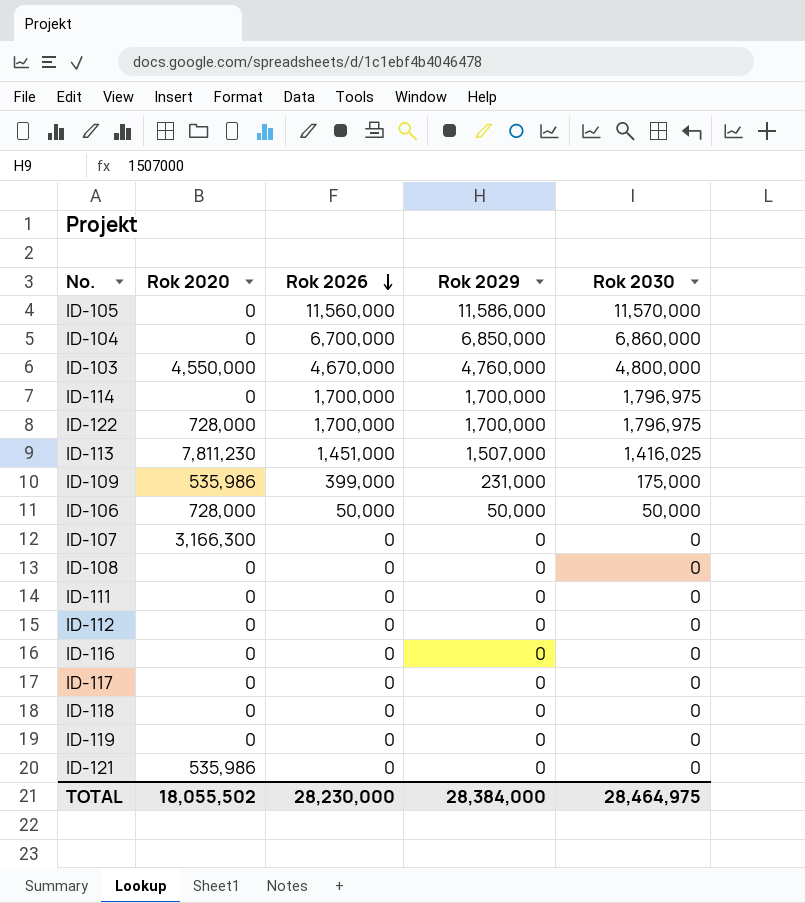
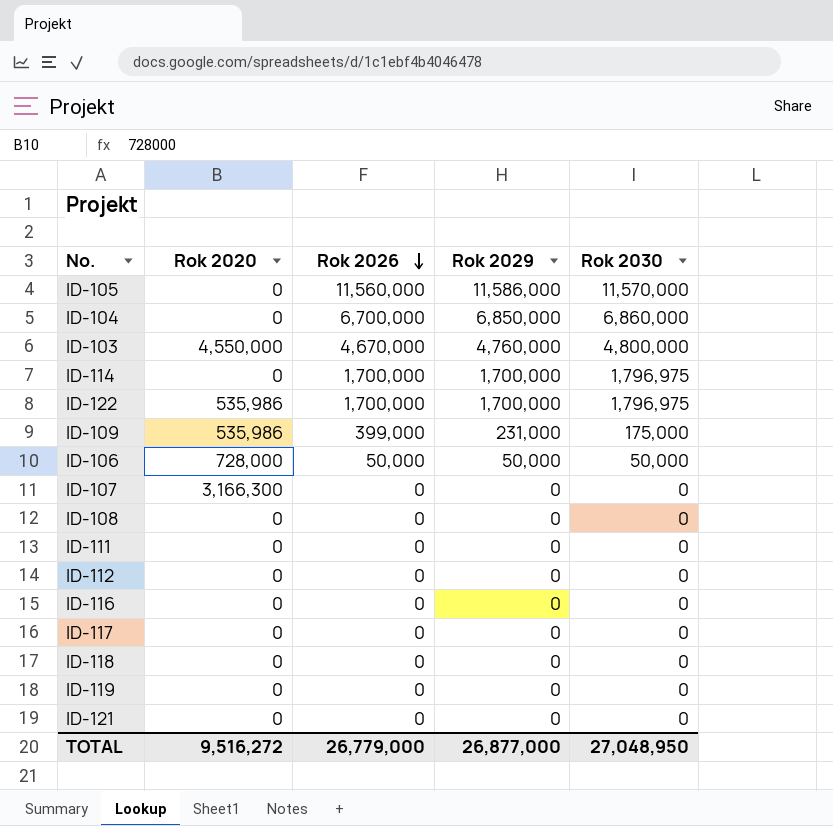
row ID-113: 7,811,230 | 1,451,000 | 1,507,000 | 1,416,025 -> none
ID-122 | Rok 2020: 728,000 -> 535,986
ID-121 | Rok 2020: 535,986 -> 0
TOTAL | Rok 2020: 18,055,502 -> 9,516,272
TOTAL | Rok 2026: 28,230,000 -> 26,779,000
TOTAL | Rok 2029: 28,384,000 -> 26,877,000
TOTAL | Rok 2030: 28,464,975 -> 27,048,950

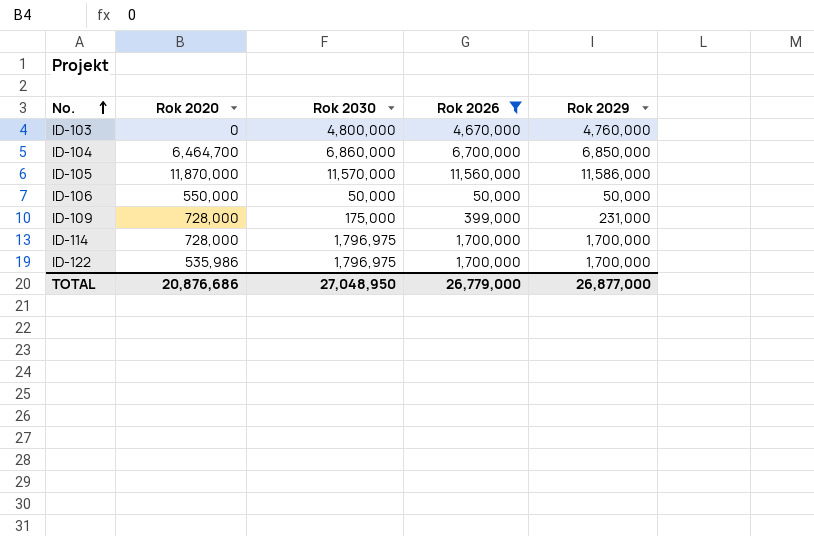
filter: none -> Rok 2026 != 0
row order: Rok 2026 descending -> No. ascending
column Rok 2030 | position: 5 -> 3
ID-103 | Rok 2020: 4,550,000 -> 0
ID-104 | Rok 2020: 0 -> 6,464,700
ID-105 | Rok 2020: 0 -> 11,870,000
ID-106 | Rok 2020: 728,000 -> 550,000
ID-109 | Rok 2020: 535,986 -> 728,000
ID-114 | Rok 2020: 0 -> 728,000
TOTAL | Rok 2020: 9,516,272 -> 20,876,686

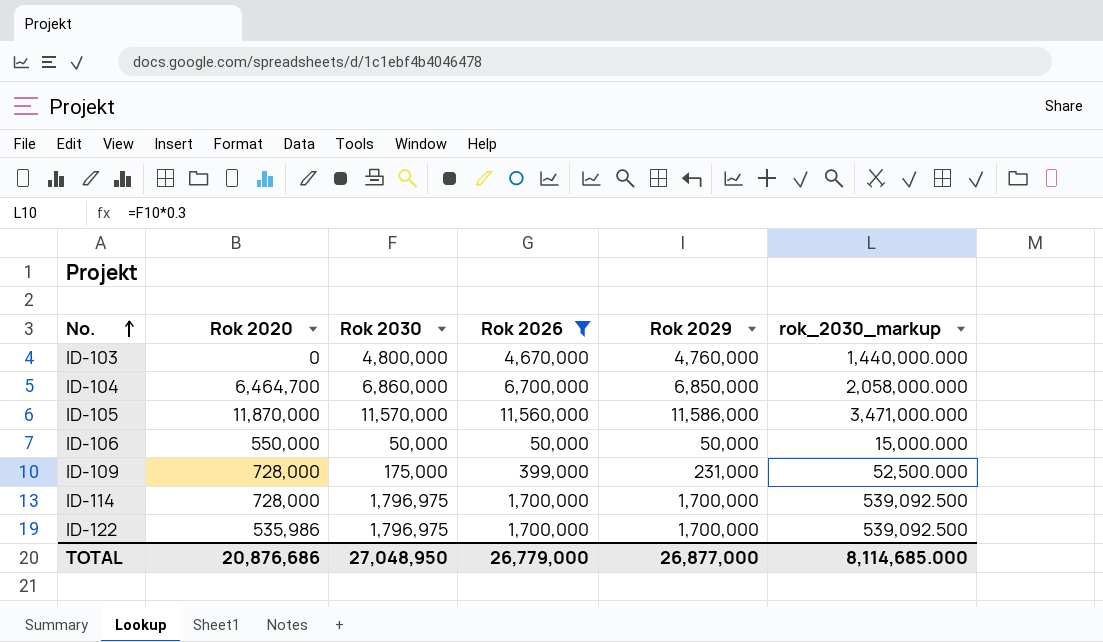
column rok_2030_markup | formula: none -> [Rok 2030] * 0.3

